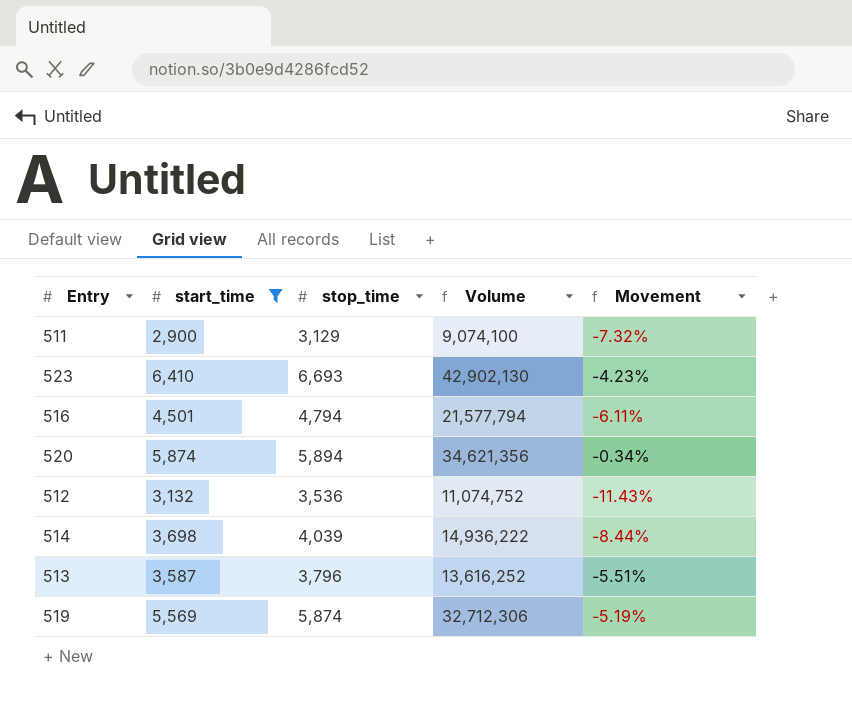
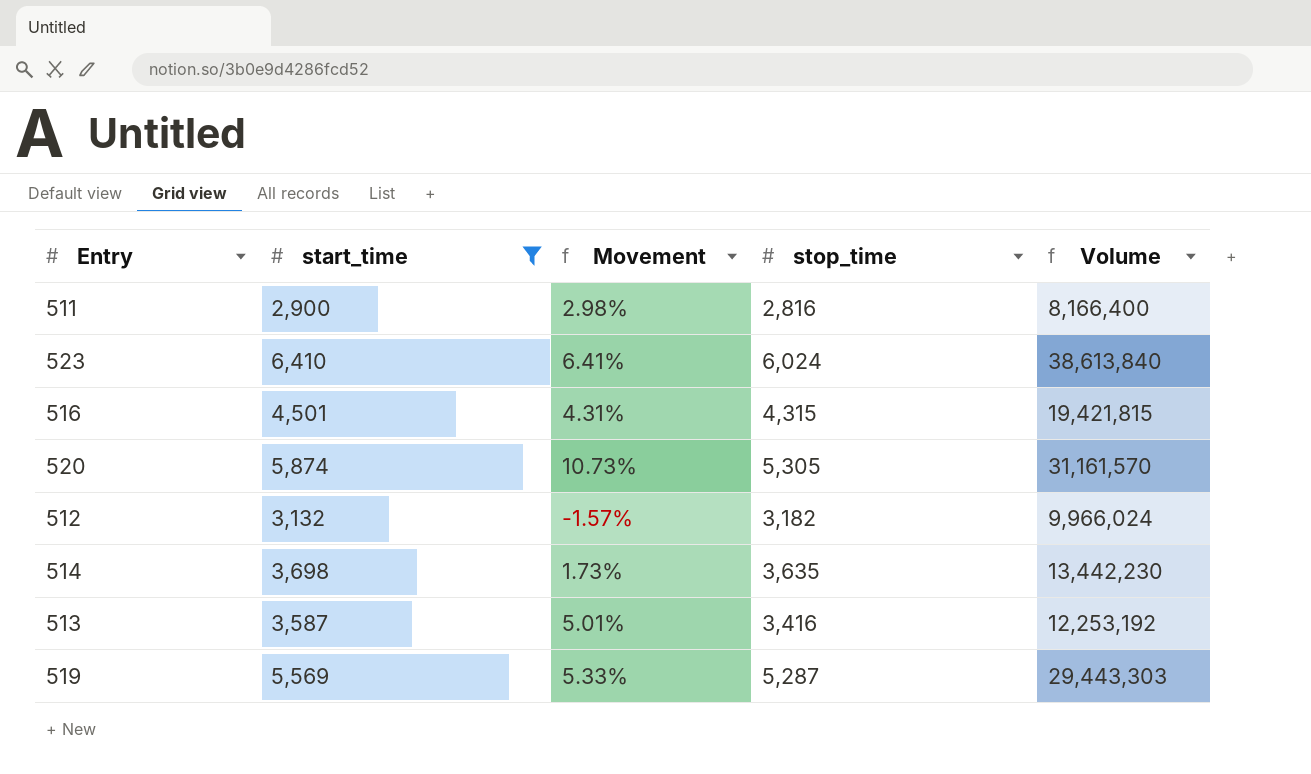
column Movement | position: 5 -> 3
511 | Movement: -7.32% -> 2.98%
511 | stop_time: 3,129 -> 2,816
511 | Volume: 9,074,100 -> 8,166,400
523 | Movement: -4.23% -> 6.41%
523 | stop_time: 6,693 -> 6,024
523 | Volume: 42,902,130 -> 38,613,840
516 | Movement: -6.11% -> 4.31%
516 | stop_time: 4,794 -> 4,315
516 | Volume: 21,577,794 -> 19,421,815
520 | Movement: -0.34% -> 10.73%
520 | stop_time: 5,894 -> 5,305
520 | Volume: 34,621,356 -> 31,161,570
512 | Movement: -11.43% -> -1.57%
512 | stop_time: 3,536 -> 3,182
512 | Volume: 11,074,752 -> 9,966,024
514 | Movement: -8.44% -> 1.73%
514 | stop_time: 4,039 -> 3,635
514 | Volume: 14,936,222 -> 13,442,230
513 | Movement: -5.51% -> 5.01%
513 | stop_time: 3,796 -> 3,416
513 | Volume: 13,616,252 -> 12,253,192
519 | Movement: -5.19% -> 5.33%
519 | stop_time: 5,874 -> 5,287
519 | Volume: 32,712,306 -> 29,443,303

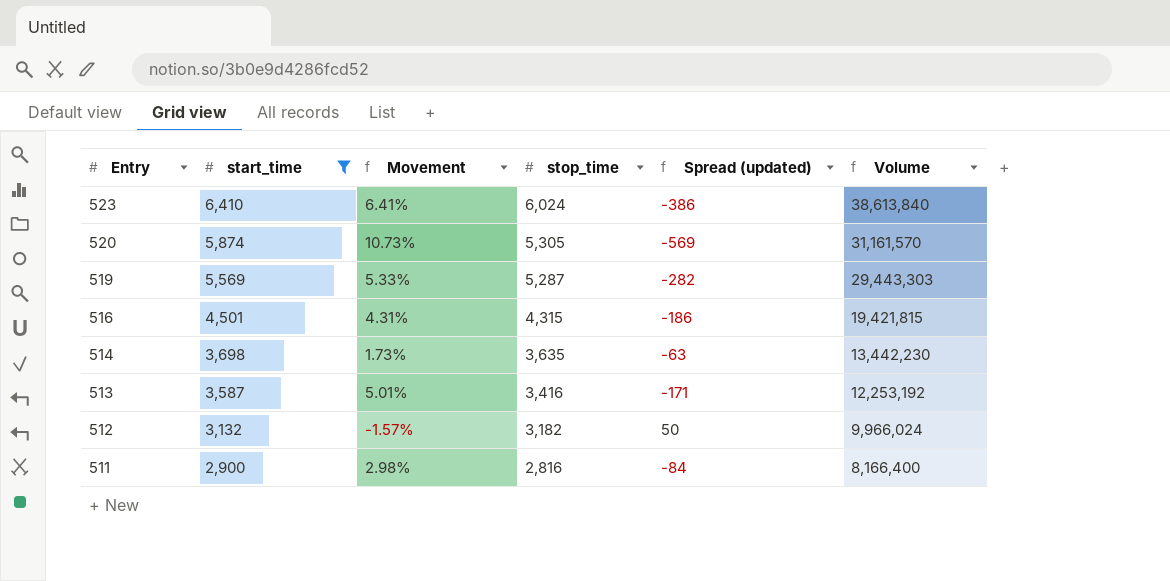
row order: none -> Entry descending
column Spread (updated) | formula: none -> [stop_time] - [start_time]

